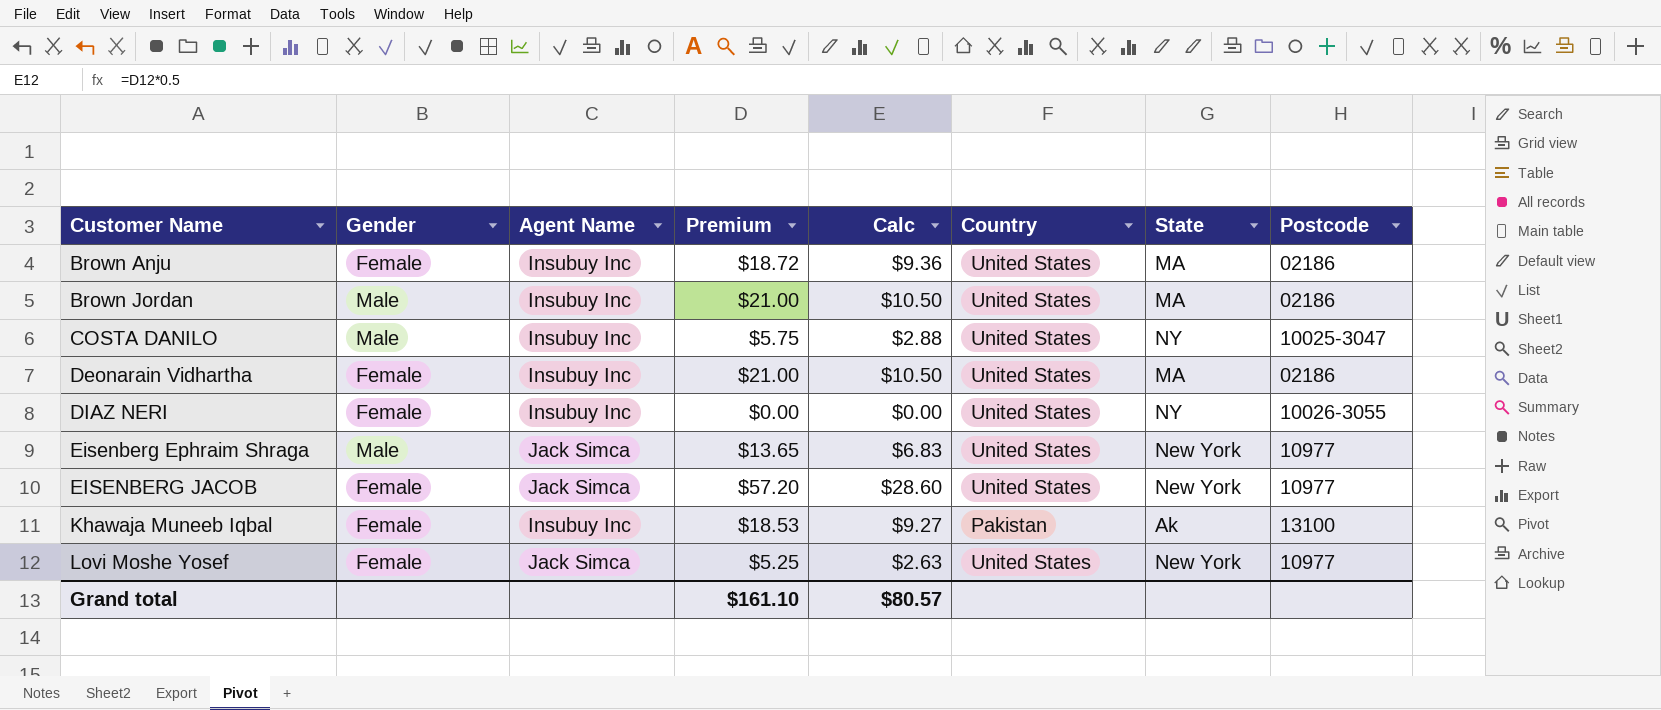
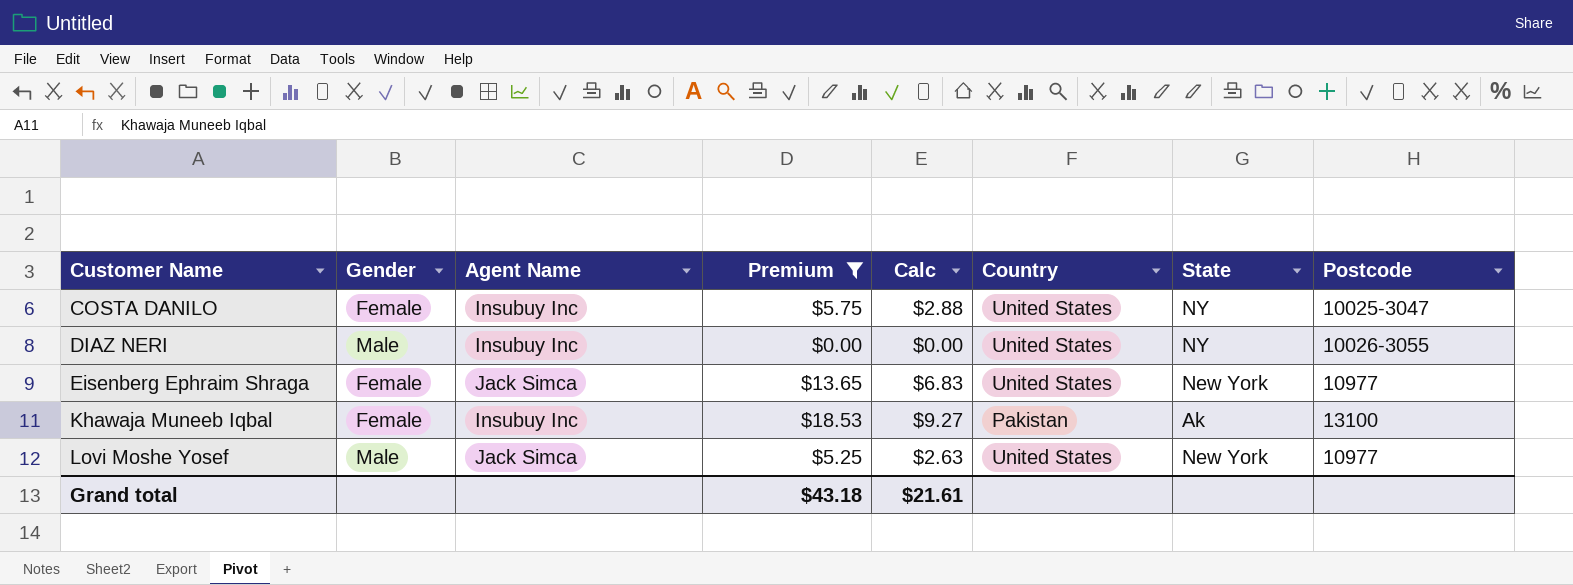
filter: none -> Premium <= $18.53
COSTA DANILO | Gender: Male -> Female
DIAZ NERI | Gender: Female -> Male
Eisenberg Ephraim Shraga | Gender: Male -> Female
Lovi Moshe Yosef | Gender: Female -> Male
Grand total | Premium: $161.10 -> $43.18
Grand total | Calc: $80.57 -> $21.61

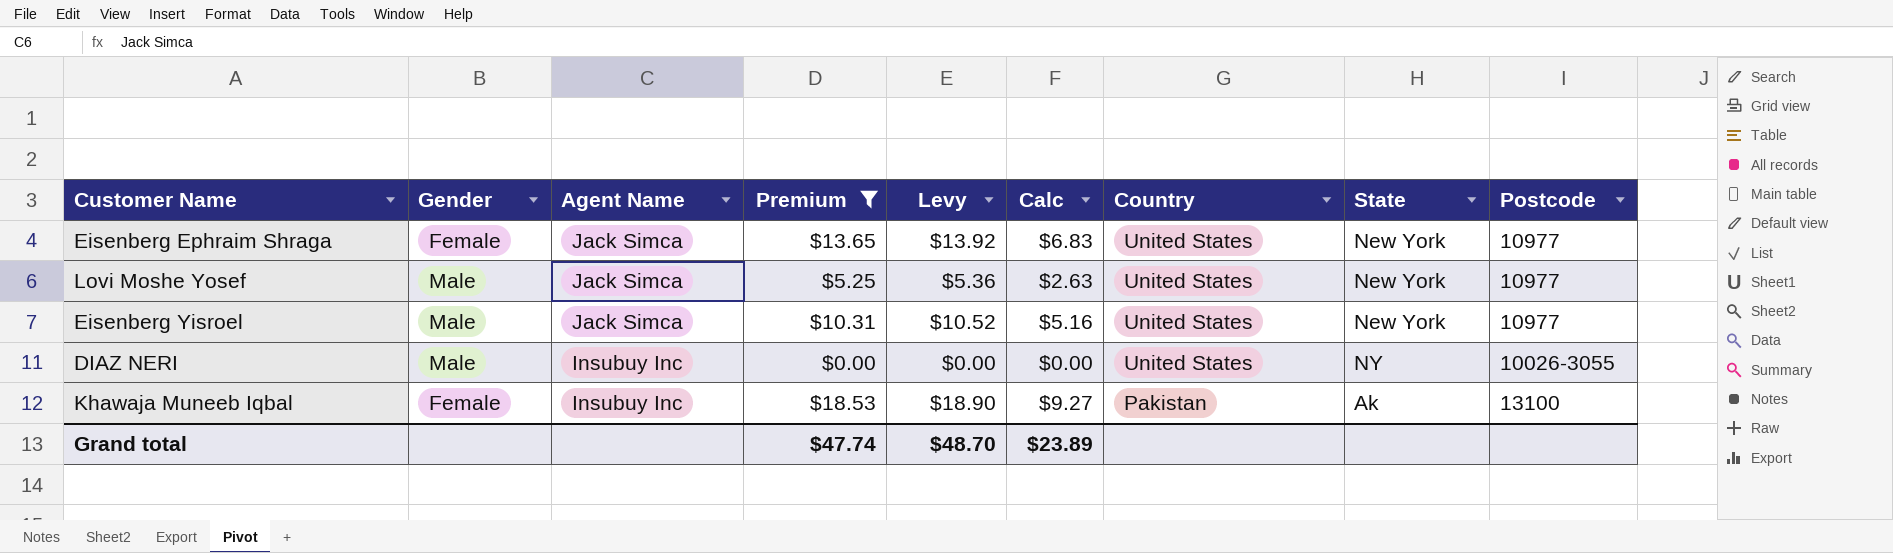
row order: Customer Name ascending -> Agent Name descending
column Levy | formula: none -> [Premium] * 1.02
row COSTA DANILO: Female | Insubuy Inc | $5.75 | $2.88 | United States | NY | 10025-3047 -> none
row Eisenberg Yisroel: none -> Male | Jack Simca | $10.31 | $10.52 | $5.16 | United States | New York | 10977
Grand total | Premium: $43.18 -> $47.74
Grand total | Calc: $21.61 -> $23.89

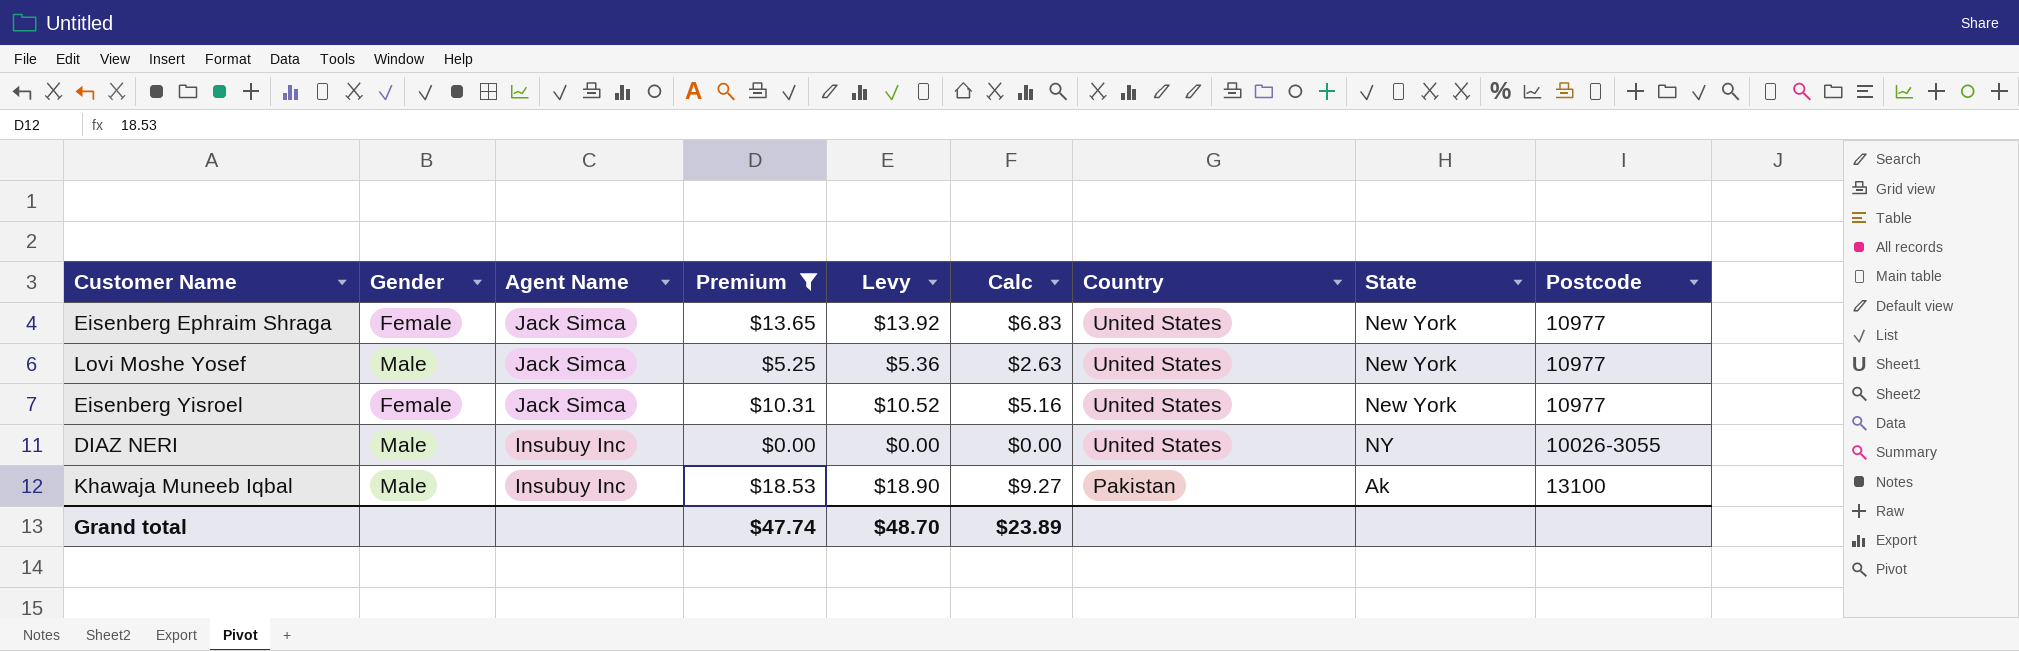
Eisenberg Yisroel | Gender: Male -> Female
Khawaja Muneeb Iqbal | Gender: Female -> Male

